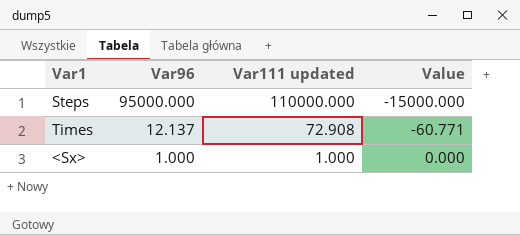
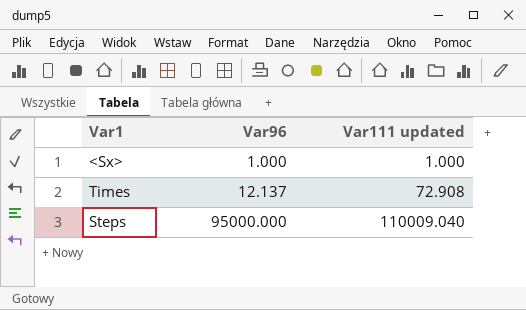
row order: Var96 descending -> Var96 ascending
column Value | formula: [Var96] - [Var111 updated] -> none
Steps | Var111 updated: 110000.000 -> 110009.040

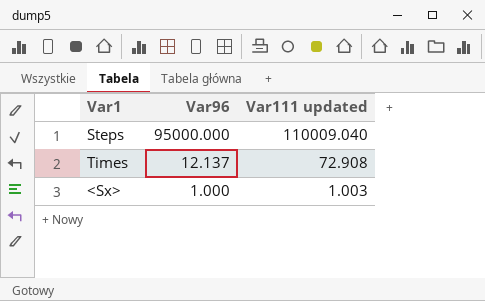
row order: Var96 ascending -> Var96 descending
<Sx> | Var111 updated: 1.000 -> 1.003

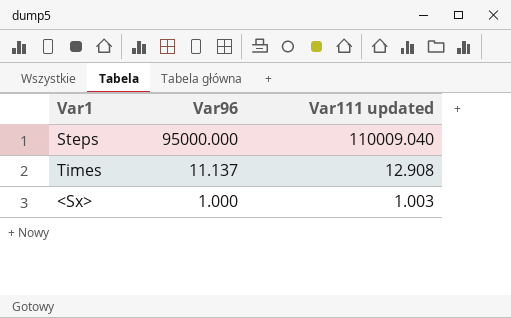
Times | Var96: 12.137 -> 11.137
Times | Var111 updated: 72.908 -> 12.908

